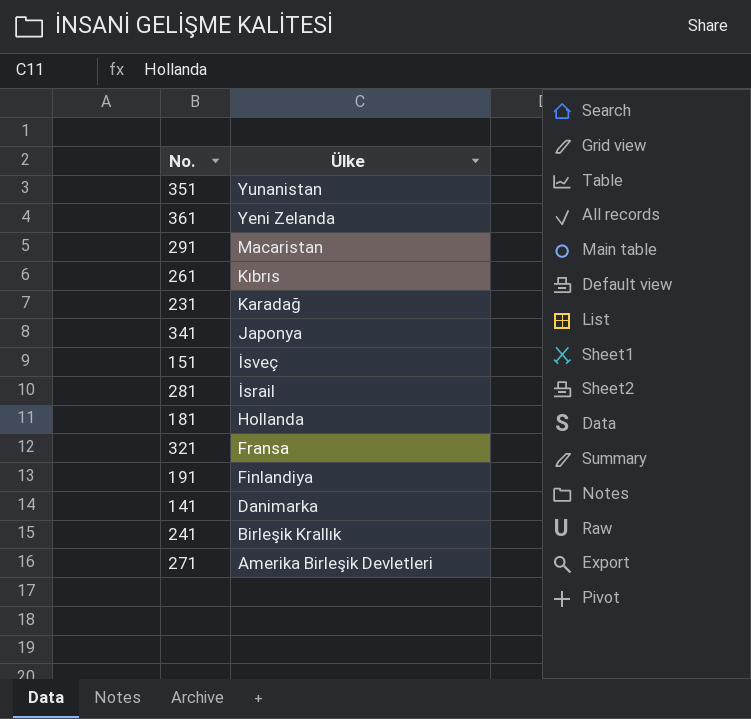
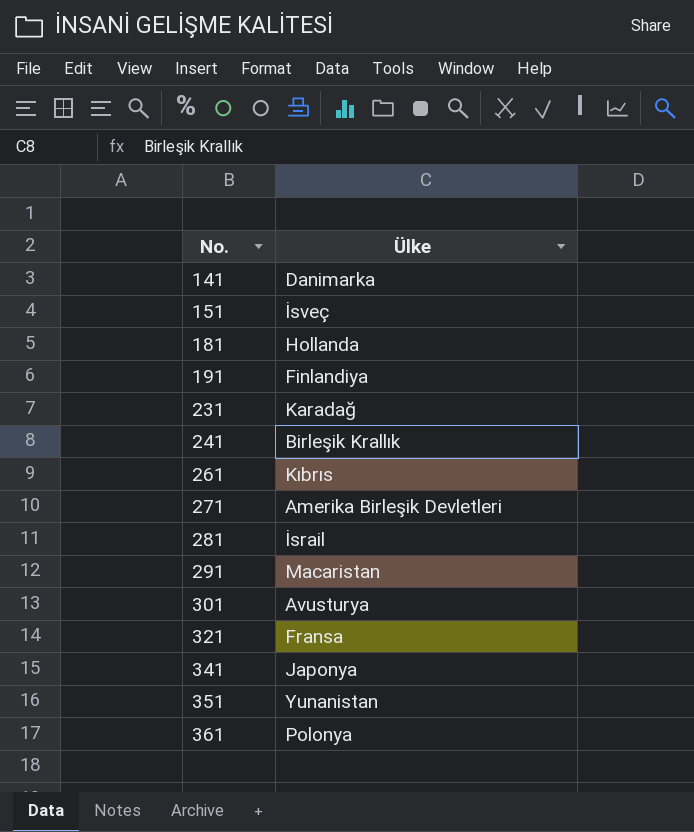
row order: Ülke descending -> No. ascending
row 301: none -> Avusturya
361 | Ülke: Yeni Zelanda -> Polonya

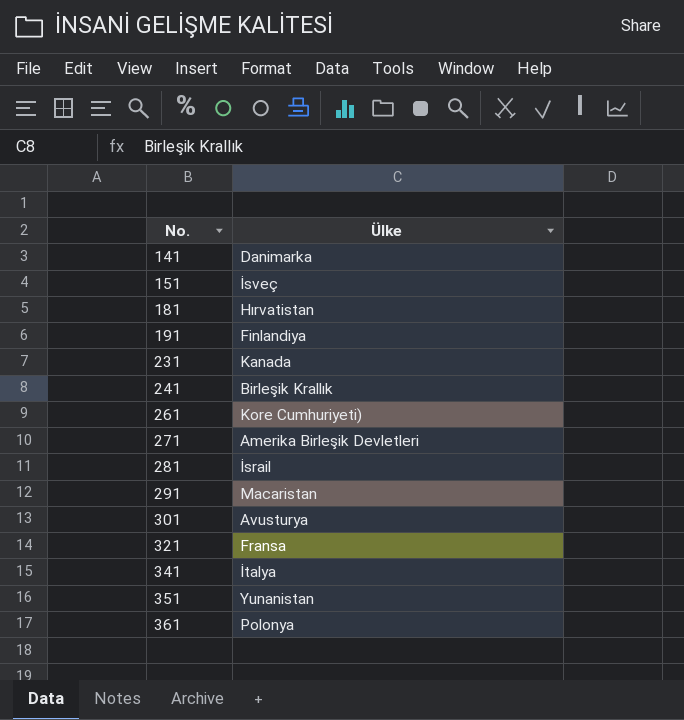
181 | Ülke: Hollanda -> Hırvatistan
231 | Ülke: Karadağ -> Kanada
261 | Ülke: Kıbrıs -> Kore Cumhuriyeti)
341 | Ülke: Japonya -> İtalya

